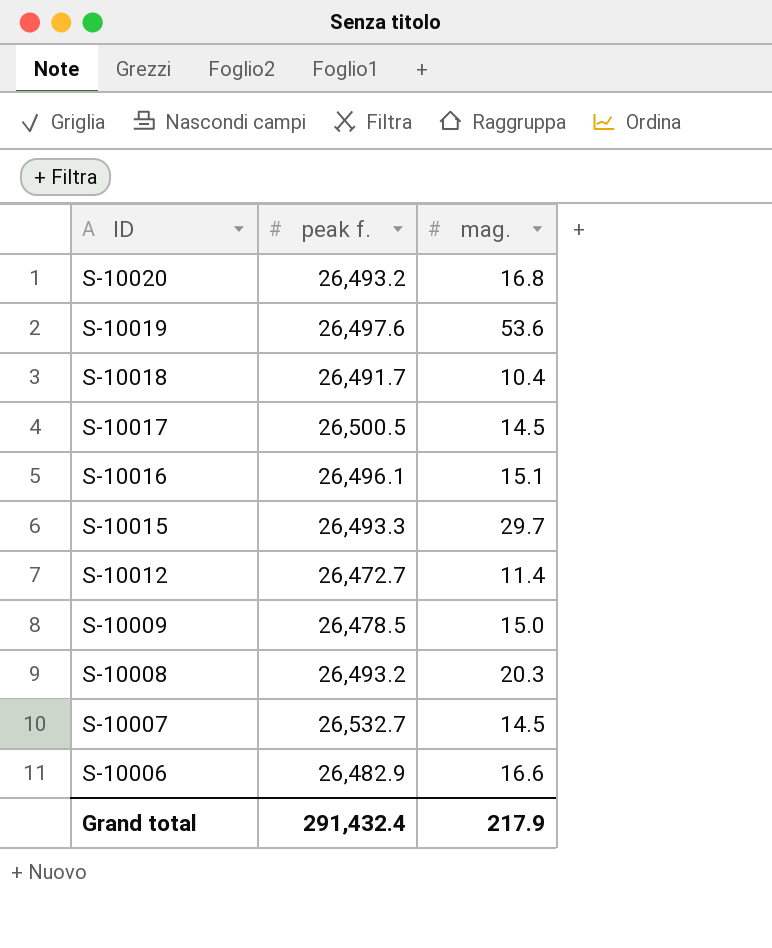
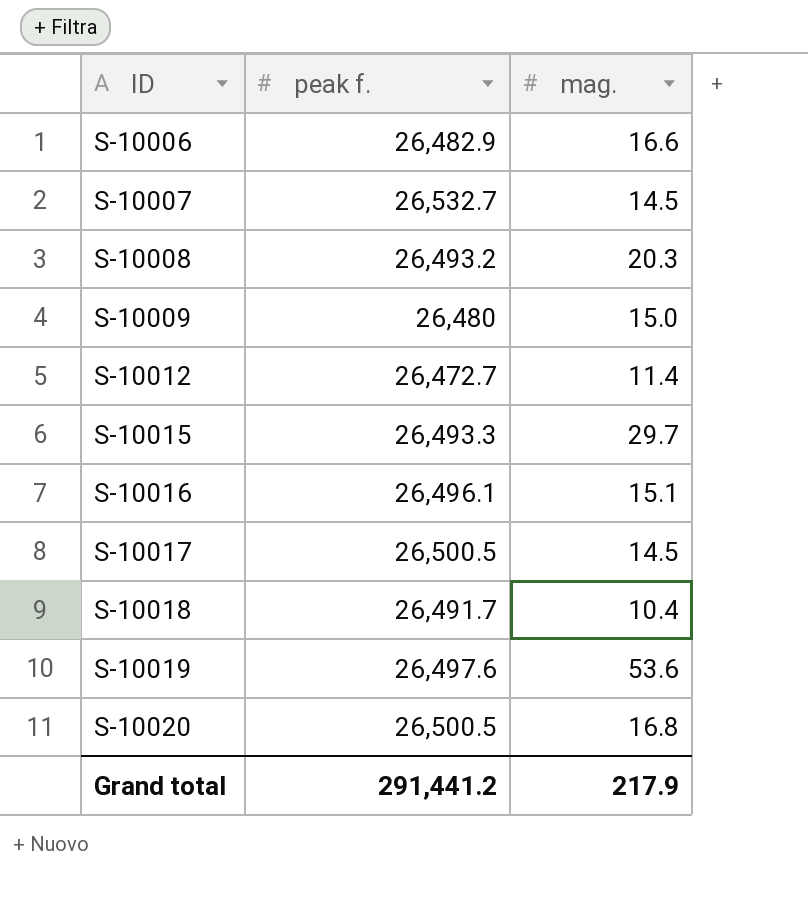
row order: ID descending -> ID ascending
S-10009 | peak f.: 26,478.5 -> 26,480
S-10020 | peak f.: 26,493.2 -> 26,500.5
Grand total | peak f.: 291,432.4 -> 291,441.2

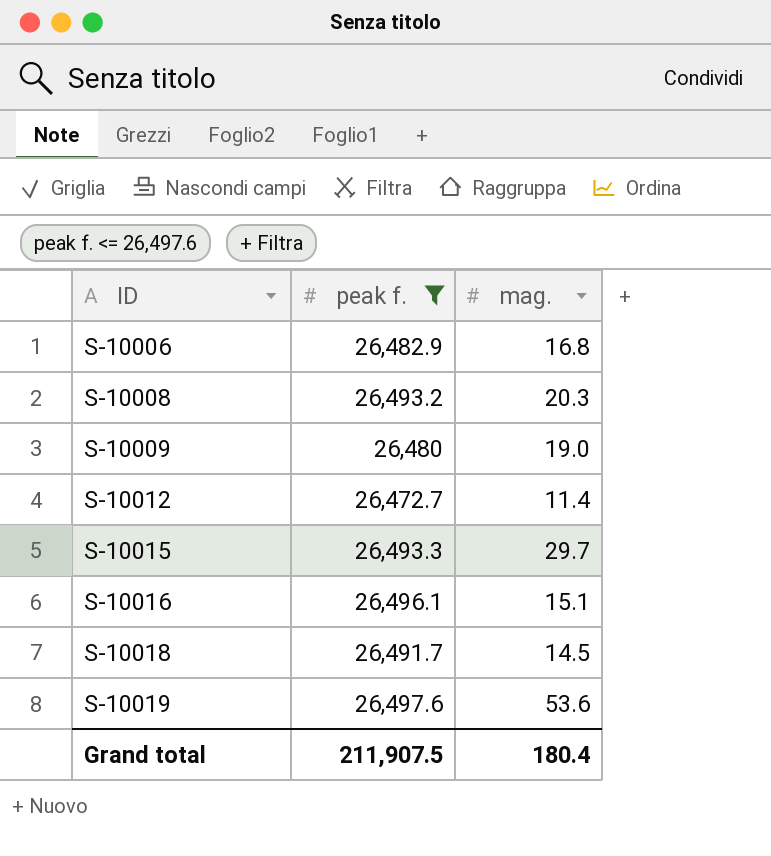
filter: none -> peak f. <= 26,497.6
S-10006 | mag.: 16.6 -> 16.8
S-10009 | mag.: 15.0 -> 19.0
S-10018 | mag.: 10.4 -> 14.5
Grand total | peak f.: 291,441.2 -> 211,907.5
Grand total | mag.: 217.9 -> 180.4

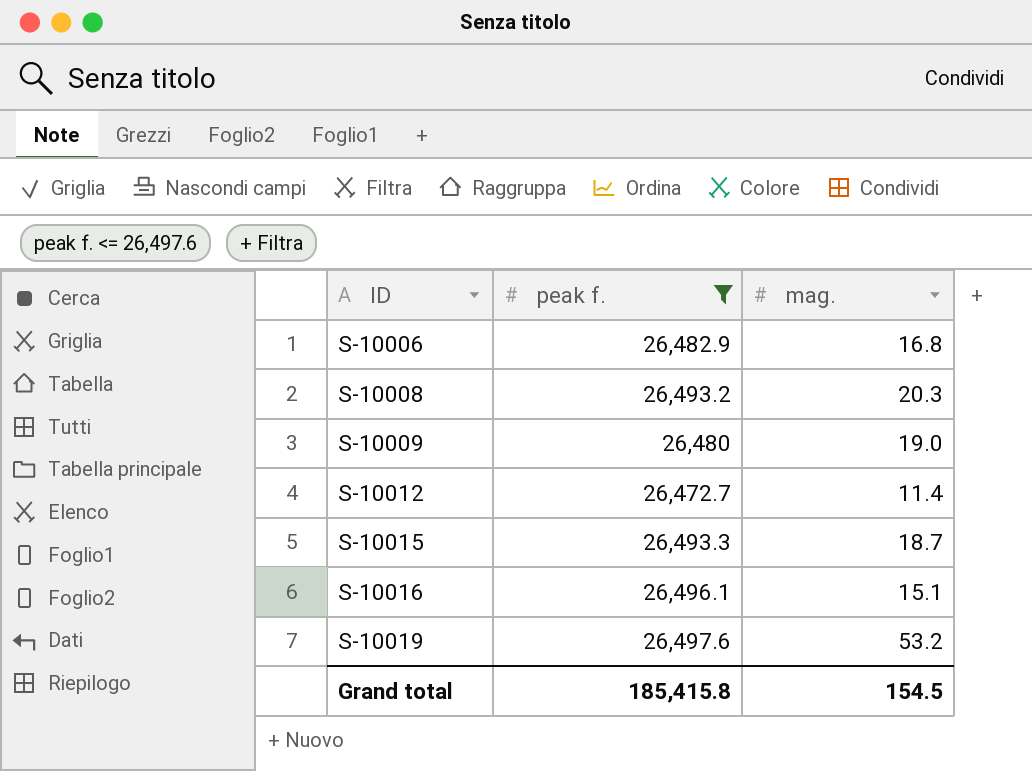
row S-10018: 26,491.7 | 14.5 -> none
S-10015 | mag.: 29.7 -> 18.7
S-10019 | mag.: 53.6 -> 53.2
Grand total | peak f.: 211,907.5 -> 185,415.8
Grand total | mag.: 180.4 -> 154.5

